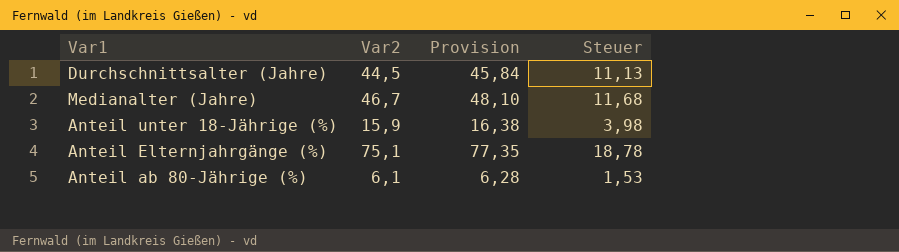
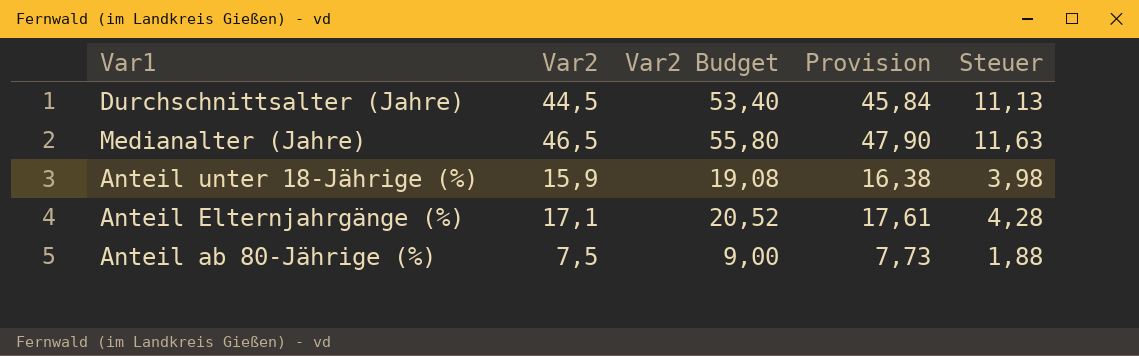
column Var2 Budget | formula: none -> [Var2] * 1,2
Medianalter (Jahre) | Var2: 46,7 -> 46,5
Medianalter (Jahre) | Provision: 48,10 -> 47,90
Medianalter (Jahre) | Steuer: 11,68 -> 11,63
Anteil Elternjahrgänge (%) | Var2: 75,1 -> 17,1
Anteil Elternjahrgänge (%) | Provision: 77,35 -> 17,61
Anteil Elternjahrgänge (%) | Steuer: 18,78 -> 4,28
Anteil ab 80-Jährige (%) | Var2: 6,1 -> 7,5
Anteil ab 80-Jährige (%) | Provision: 6,28 -> 7,73
Anteil ab 80-Jährige (%) | Steuer: 1,53 -> 1,88

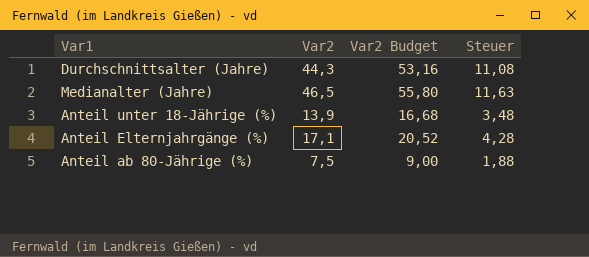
column Provision | formula: [Var2] * 1,03 -> none
Durchschnittsalter (Jahre) | Var2: 44,5 -> 44,3
Durchschnittsalter (Jahre) | Var2 Budget: 53,40 -> 53,16
Durchschnittsalter (Jahre) | Steuer: 11,13 -> 11,08
Anteil unter 18-Jährige (%) | Var2: 15,9 -> 13,9
Anteil unter 18-Jährige (%) | Var2 Budget: 19,08 -> 16,68
Anteil unter 18-Jährige (%) | Steuer: 3,98 -> 3,48

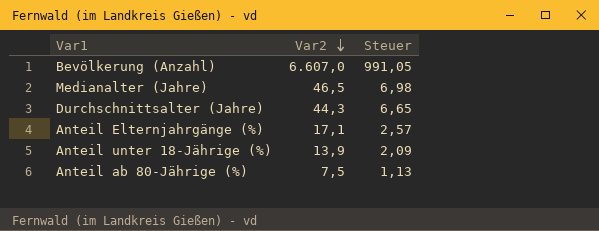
row order: none -> Var2 descending
column Var2 Budget | formula: [Var2] * 1,2 -> none
column Steuer | formula: [Var2] * 0,25 -> [Var2] * 0,15
row Bevölkerung (Anzahl): none -> 6.607,0 | 991,05

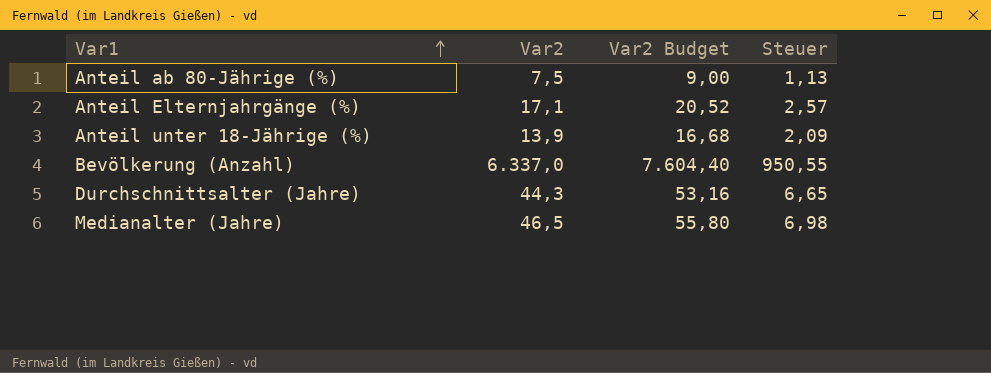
row order: Var2 descending -> Var1 ascending
column Var2 Budget | formula: none -> [Var2] * 1,2
Bevölkerung (Anzahl) | Var2: 6.607,0 -> 6.337,0
Bevölkerung (Anzahl) | Steuer: 991,05 -> 950,55

